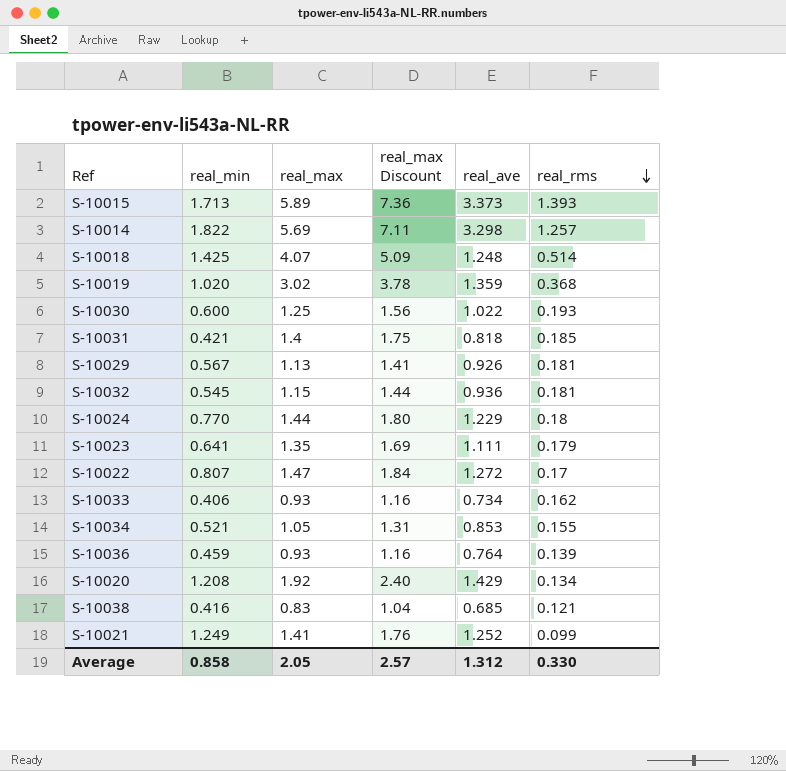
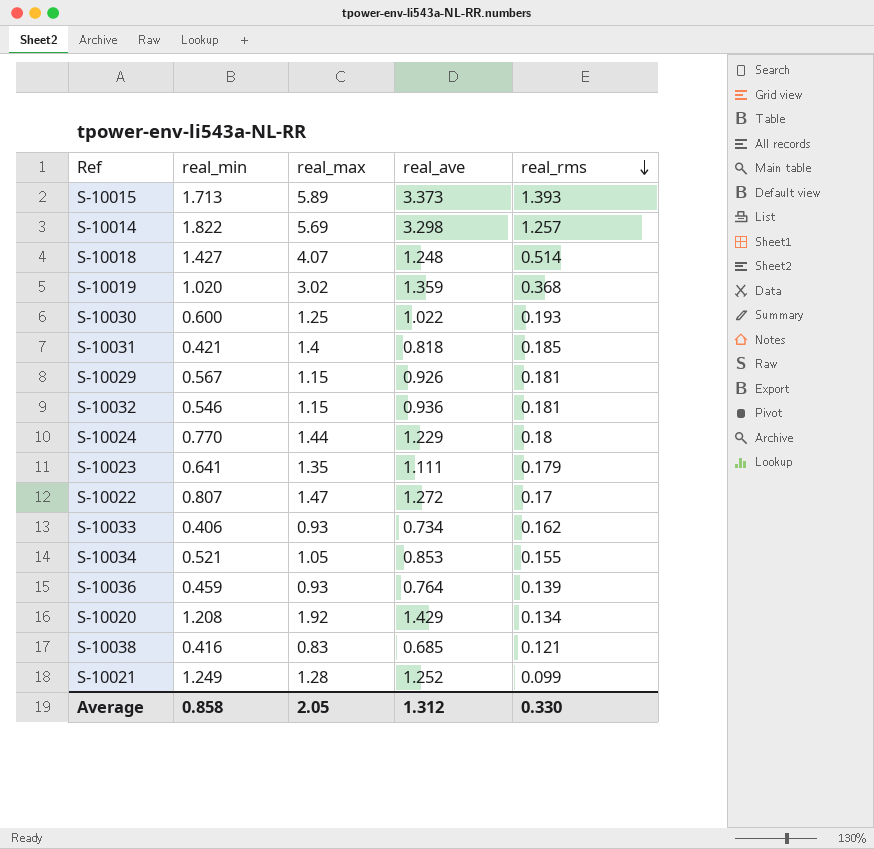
column real_max Discount | formula: [real_max] * 1.25 -> none
S-10018 | real_min: 1.425 -> 1.427
S-10029 | real_max: 1.13 -> 1.15
S-10032 | real_min: 0.545 -> 0.546
S-10021 | real_max: 1.41 -> 1.28

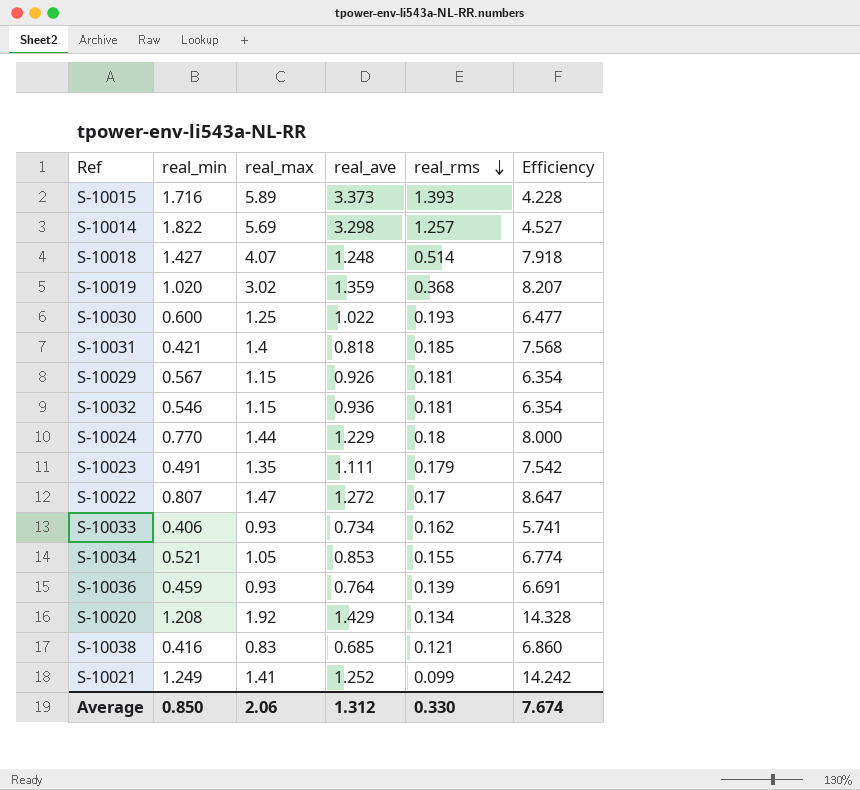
column Efficiency | formula: none -> [real_max] / [real_rms]
S-10015 | real_min: 1.713 -> 1.716
S-10023 | real_min: 0.641 -> 0.491
S-10021 | real_max: 1.28 -> 1.41
Average | real_min: 0.858 -> 0.850
Average | real_max: 2.05 -> 2.06

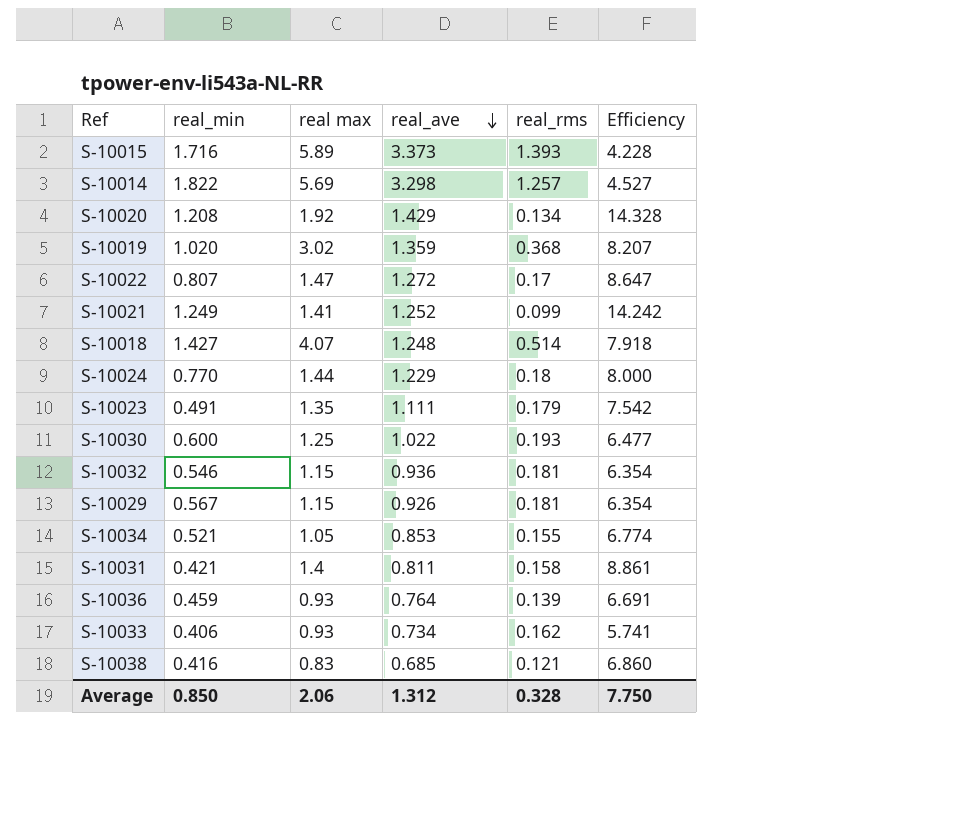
row order: real_rms descending -> real_ave descending
column name: real_max -> real max
S-10031 | real_ave: 0.818 -> 0.811
S-10031 | real_rms: 0.185 -> 0.158
S-10031 | Efficiency: 7.568 -> 8.861
Average | real_rms: 0.330 -> 0.328
Average | Efficiency: 7.674 -> 7.750

